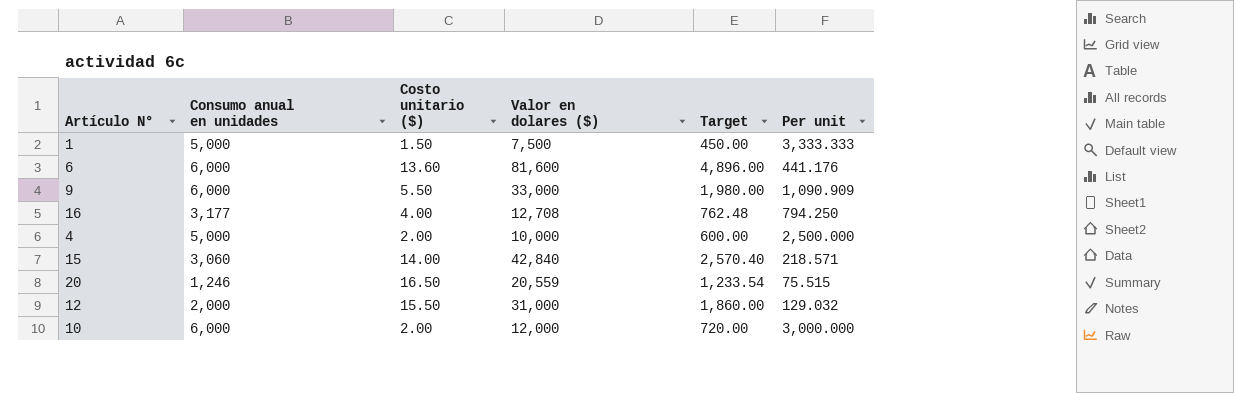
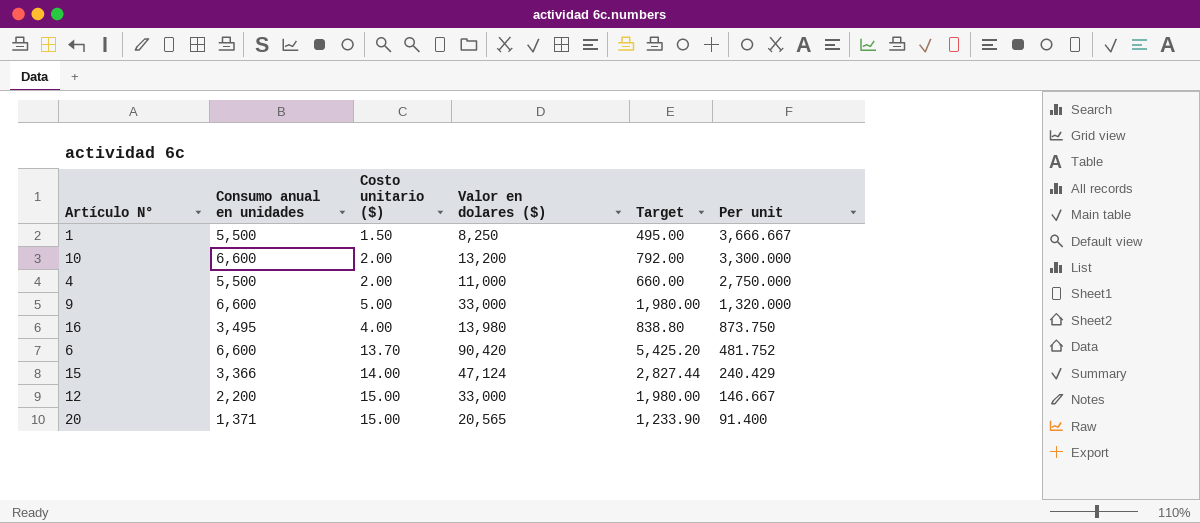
row order: none -> Per unit descending
1 | Consumo anual en unidades: 5,000 -> 5,500
1 | Valor en dolares ($): 7,500 -> 8,250
1 | Target: 450.00 -> 495.00
1 | Per unit: 3,333.333 -> 3,666.667
10 | Consumo anual en unidades: 6,000 -> 6,600
10 | Valor en dolares ($): 12,000 -> 13,200
10 | Target: 720.00 -> 792.00
10 | Per unit: 3,000.000 -> 3,300.000
4 | Consumo anual en unidades: 5,000 -> 5,500
4 | Valor en dolares ($): 10,000 -> 11,000
4 | Target: 600.00 -> 660.00
4 | Per unit: 2,500.000 -> 2,750.000
9 | Consumo anual en unidades: 6,000 -> 6,600
9 | Costo unitario ($): 5.50 -> 5.00
9 | Per unit: 1,090.909 -> 1,320.000
16 | Consumo anual en unidades: 3,177 -> 3,495
16 | Valor en dolares ($): 12,708 -> 13,980
16 | Target: 762.48 -> 838.80
16 | Per unit: 794.250 -> 873.750
6 | Consumo anual en unidades: 6,000 -> 6,600
6 | Costo unitario ($): 13.60 -> 13.70
6 | Valor en dolares ($): 81,600 -> 90,420
6 | Target: 4,896.00 -> 5,425.20
6 | Per unit: 441.176 -> 481.752
15 | Consumo anual en unidades: 3,060 -> 3,366
15 | Valor en dolares ($): 42,840 -> 47,124
15 | Target: 2,570.40 -> 2,827.44
15 | Per unit: 218.571 -> 240.429
12 | Consumo anual en unidades: 2,000 -> 2,200
12 | Costo unitario ($): 15.50 -> 15.00
12 | Valor en dolares ($): 31,000 -> 33,000
12 | Target: 1,860.00 -> 1,980.00
12 | Per unit: 129.032 -> 146.667
20 | Consumo anual en unidades: 1,246 -> 1,371
20 | Costo unitario ($): 16.50 -> 15.00
20 | Valor en dolares ($): 20,559 -> 20,565
20 | Target: 1,233.54 -> 1,233.90
20 | Per unit: 75.515 -> 91.400

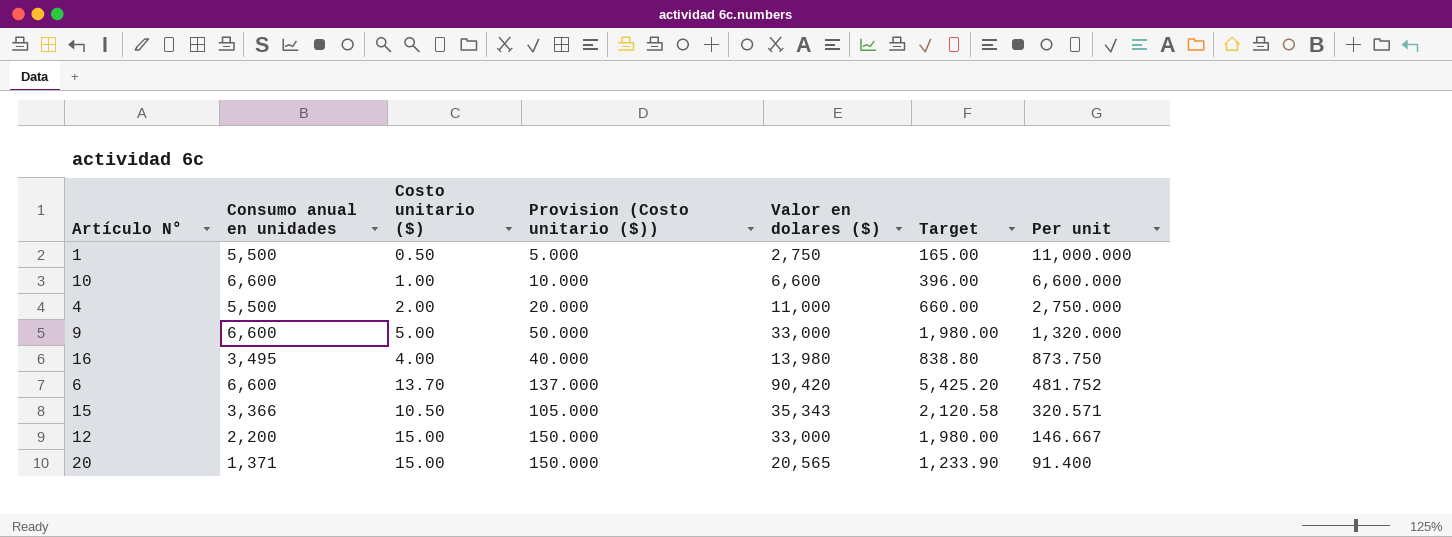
column Provision (Costo unitario ($)) | formula: none -> [Costo unitario ($)] * 10
1 | Costo unitario ($): 1.50 -> 0.50
1 | Valor en dolares ($): 8,250 -> 2,750
1 | Target: 495.00 -> 165.00
1 | Per unit: 3,666.667 -> 11,000.000
10 | Costo unitario ($): 2.00 -> 1.00
10 | Valor en dolares ($): 13,200 -> 6,600
10 | Target: 792.00 -> 396.00
10 | Per unit: 3,300.000 -> 6,600.000
15 | Costo unitario ($): 14.00 -> 10.50
15 | Valor en dolares ($): 47,124 -> 35,343
15 | Target: 2,827.44 -> 2,120.58
15 | Per unit: 240.429 -> 320.571

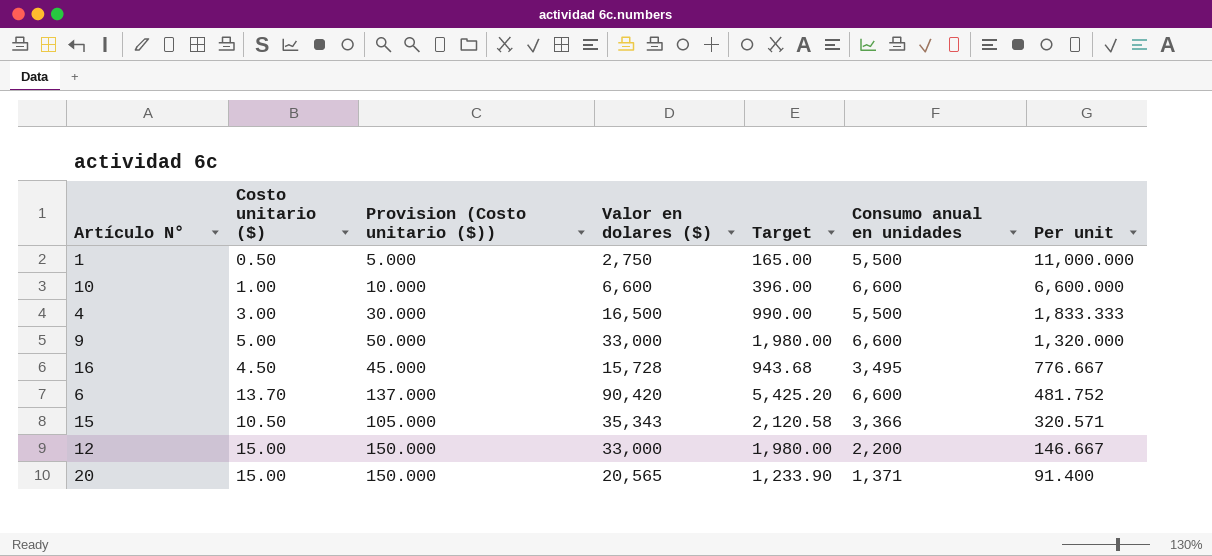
column Consumo anual en unidades | position: 2 -> 6
4 | Costo unitario ($): 2.00 -> 3.00
4 | Provision (Costo unitario ($)): 20.000 -> 30.000
4 | Valor en dolares ($): 11,000 -> 16,500
4 | Target: 660.00 -> 990.00
4 | Per unit: 2,750.000 -> 1,833.333
16 | Costo unitario ($): 4.00 -> 4.50
16 | Provision (Costo unitario ($)): 40.000 -> 45.000
16 | Valor en dolares ($): 13,980 -> 15,728
16 | Target: 838.80 -> 943.68
16 | Per unit: 873.750 -> 776.667

